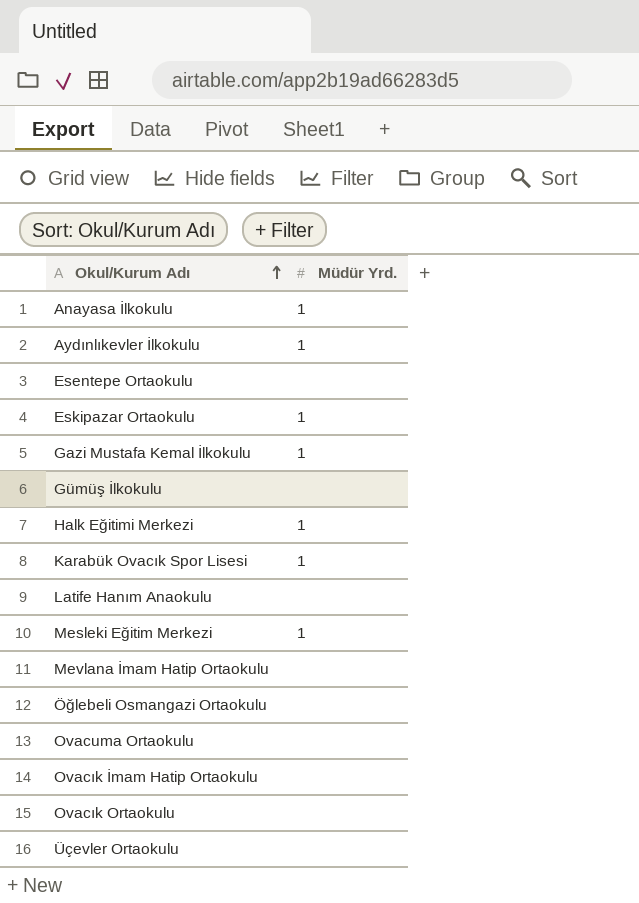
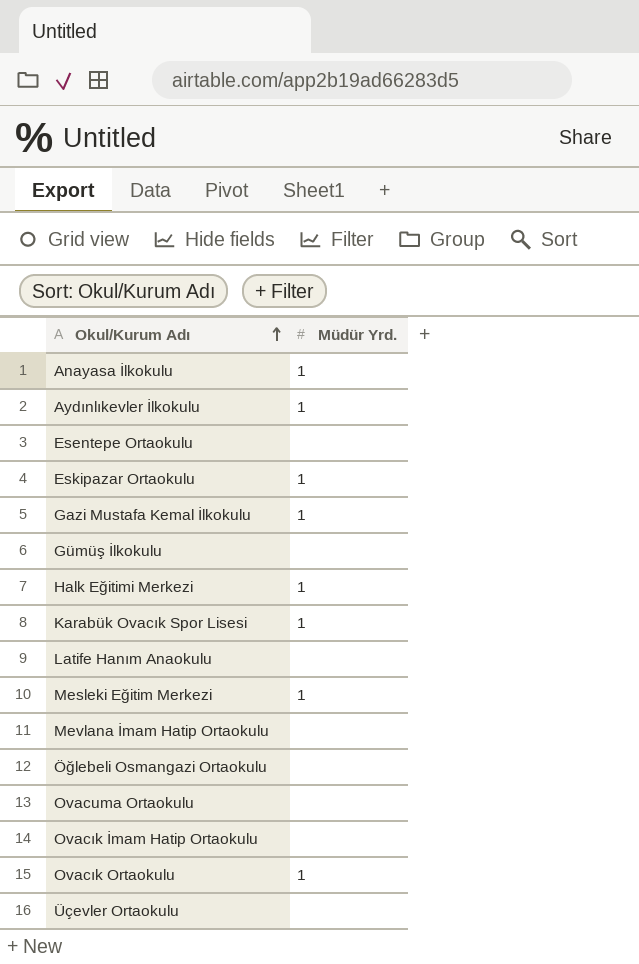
Ovacık Ortaokulu | Müdür Yrd.: none -> 1

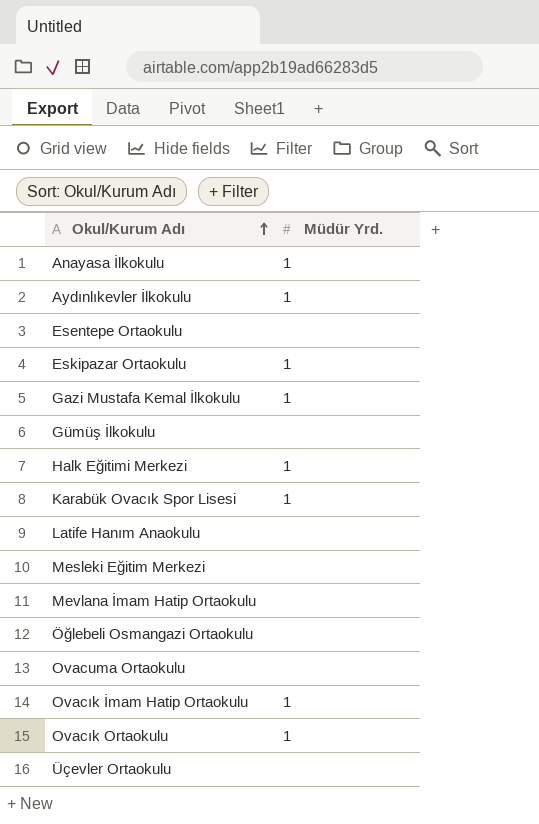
Mesleki Eğitim Merkezi | Müdür Yrd.: 1 -> none
Ovacık İmam Hatip Ortaokulu | Müdür Yrd.: none -> 1

